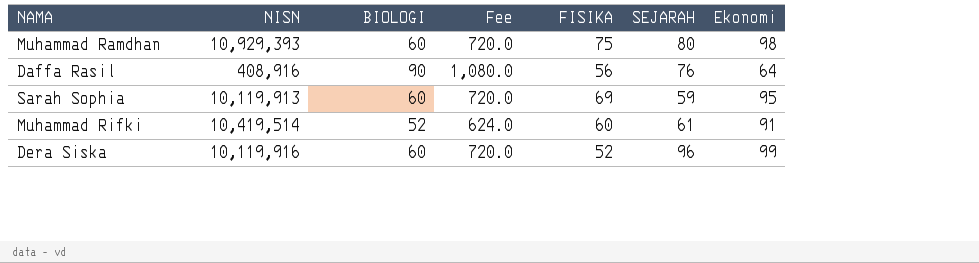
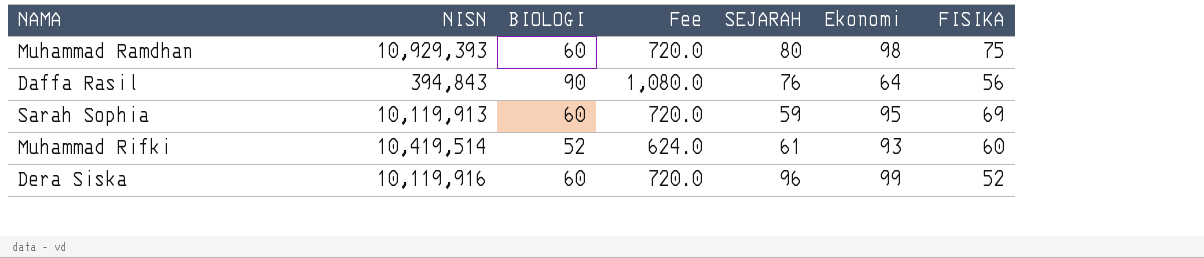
column FISIKA | position: 5 -> 7
Daffa Rasil | NISN: 408,916 -> 394,843
Muhammad Rifki | Ekonomi: 91 -> 93

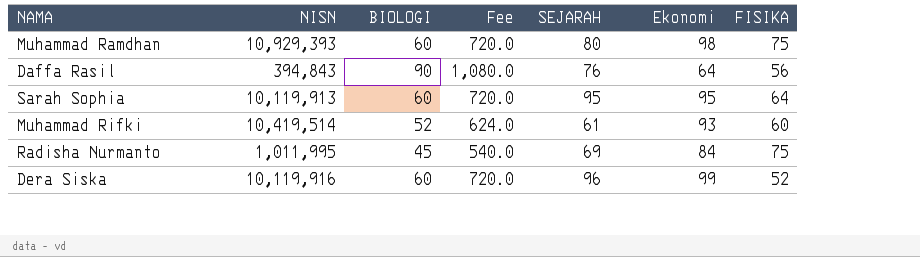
Sarah Sophia | SEJARAH: 59 -> 95
Sarah Sophia | FISIKA: 69 -> 64
row Radisha Nurmanto: none -> 1,011,995 | 45 | 540.0 | 69 | 84 | 75

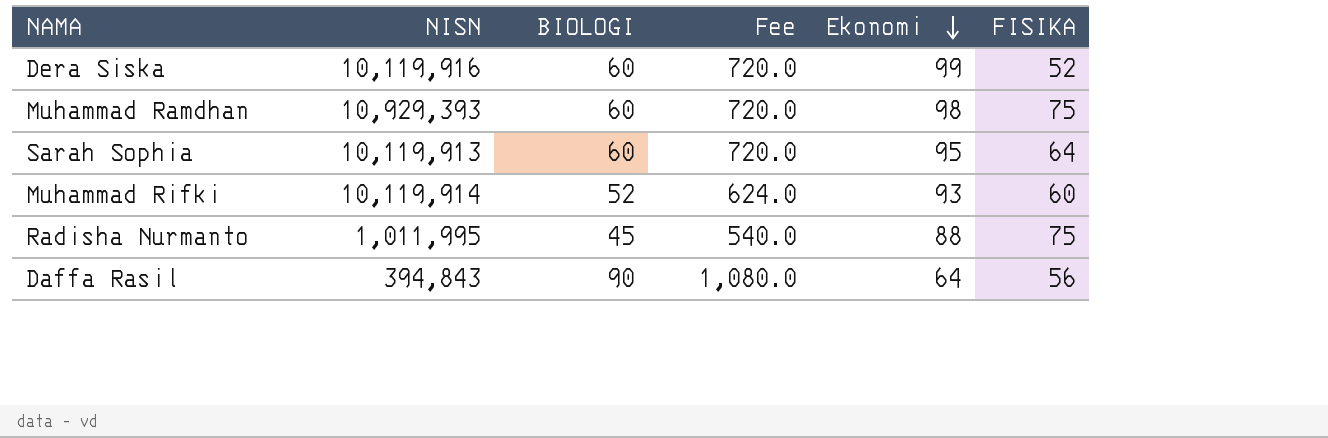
row order: none -> Ekonomi descending
column SEJARAH | position: 5 -> none
Muhammad Rifki | NISN: 10,419,514 -> 10,119,914
Radisha Nurmanto | Ekonomi: 84 -> 88

